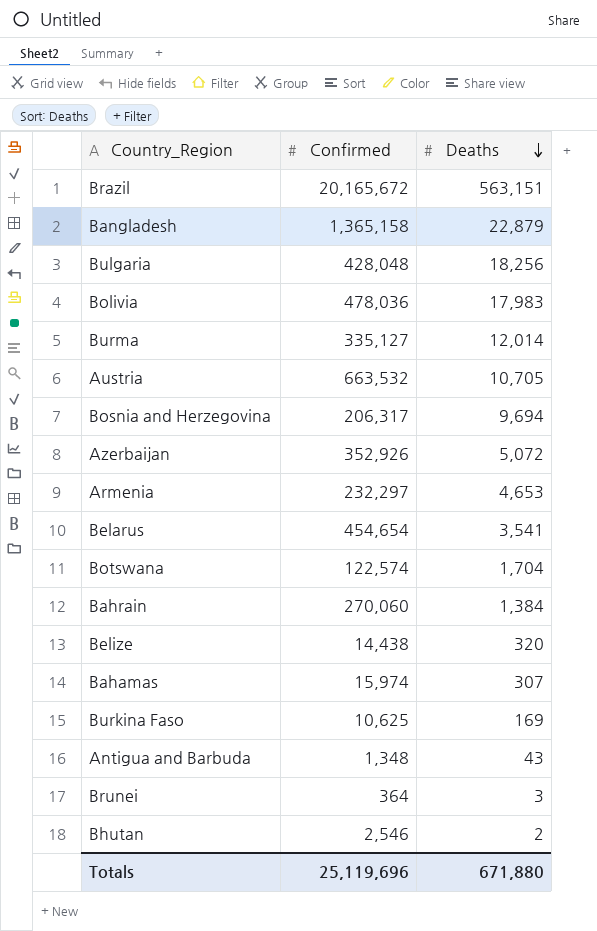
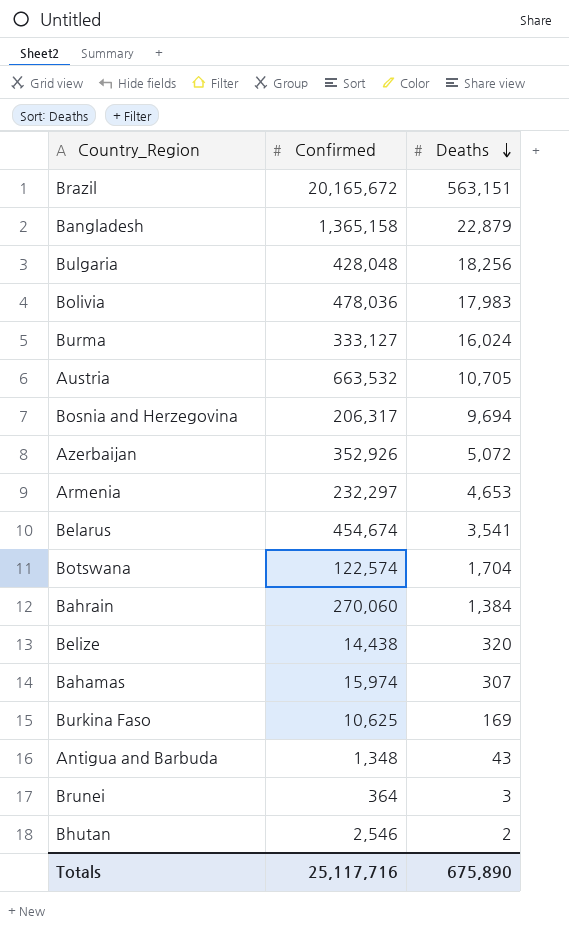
Burma | Confirmed: 335,127 -> 333,127
Burma | Deaths: 12,014 -> 16,024
Belarus | Confirmed: 454,654 -> 454,674
Totals | Confirmed: 25,119,696 -> 25,117,716
Totals | Deaths: 671,880 -> 675,890

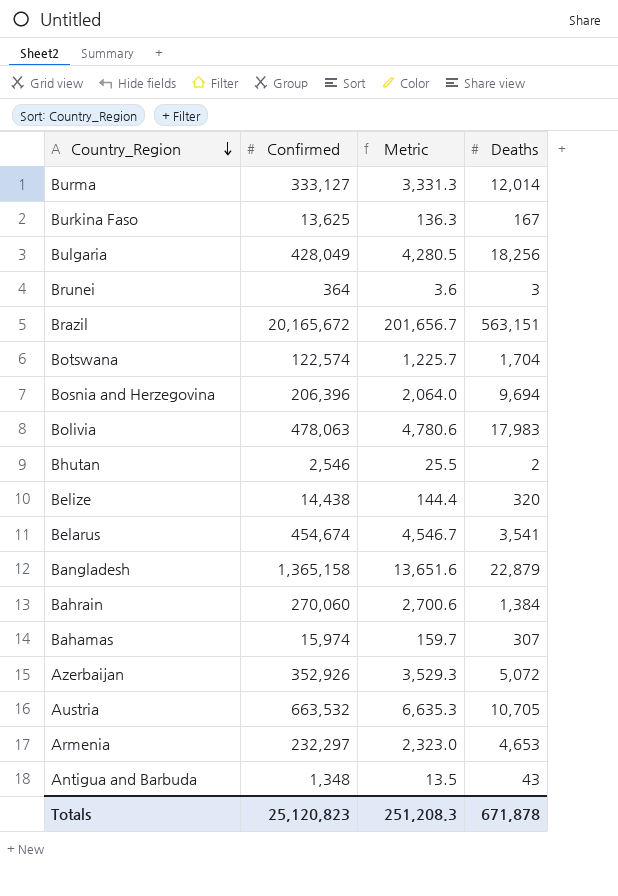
row order: Deaths descending -> Country_Region descending
column Metric | formula: none -> [Confirmed] * 0.01
Burma | Deaths: 16,024 -> 12,014
Burkina Faso | Confirmed: 10,625 -> 13,625
Burkina Faso | Deaths: 169 -> 167
Bulgaria | Confirmed: 428,048 -> 428,049
Bosnia and Herzegovina | Confirmed: 206,317 -> 206,396
Bolivia | Confirmed: 478,036 -> 478,063
Totals | Confirmed: 25,117,716 -> 25,120,823
Totals | Deaths: 675,890 -> 671,878

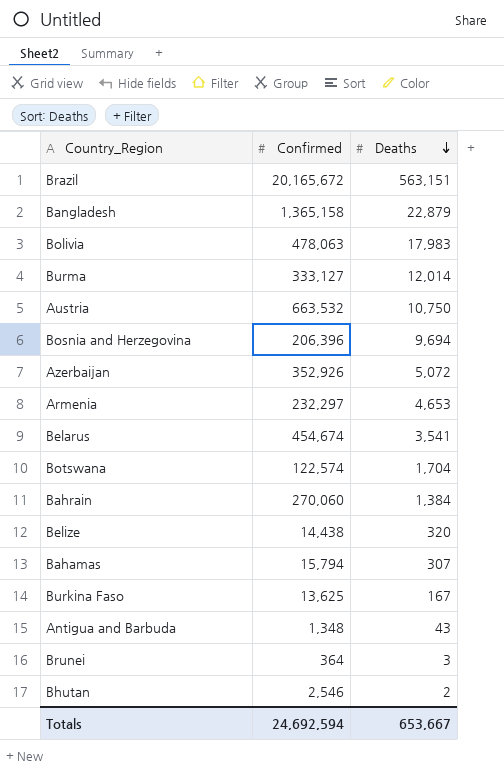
row order: Country_Region descending -> Deaths descending
column Metric | formula: [Confirmed] * 0.01 -> none
row Bulgaria: 428,049 | 4,280.5 | 18,256 -> none
Austria | Deaths: 10,705 -> 10,750
Bahamas | Confirmed: 15,974 -> 15,794
Totals | Confirmed: 25,120,823 -> 24,692,594
Totals | Deaths: 671,878 -> 653,667

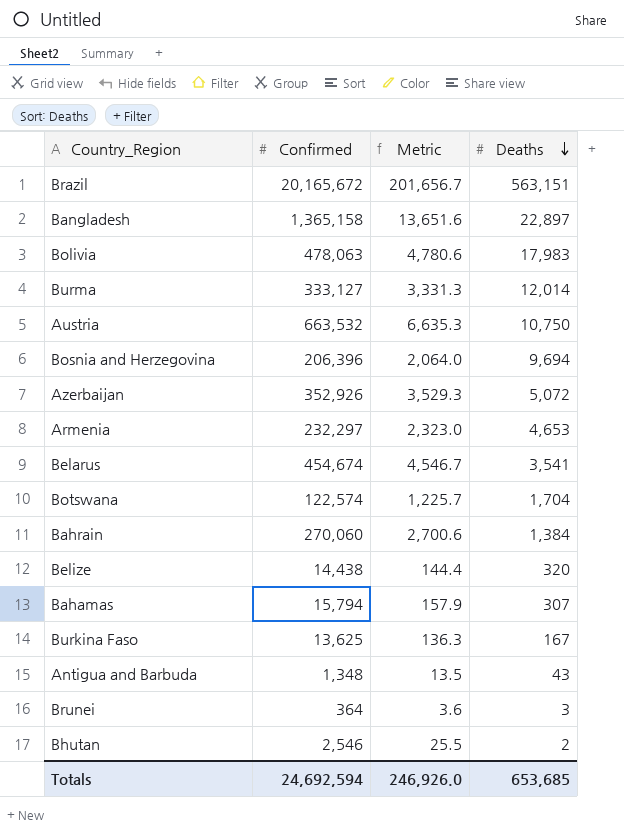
column Metric | formula: none -> [Confirmed] * 0.01
Bangladesh | Deaths: 22,879 -> 22,897
Totals | Deaths: 653,667 -> 653,685

